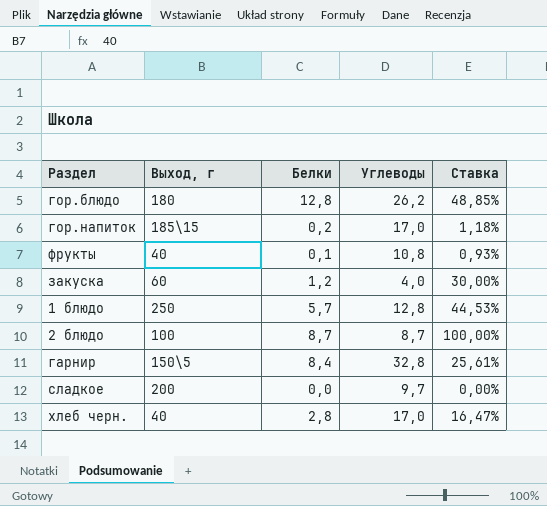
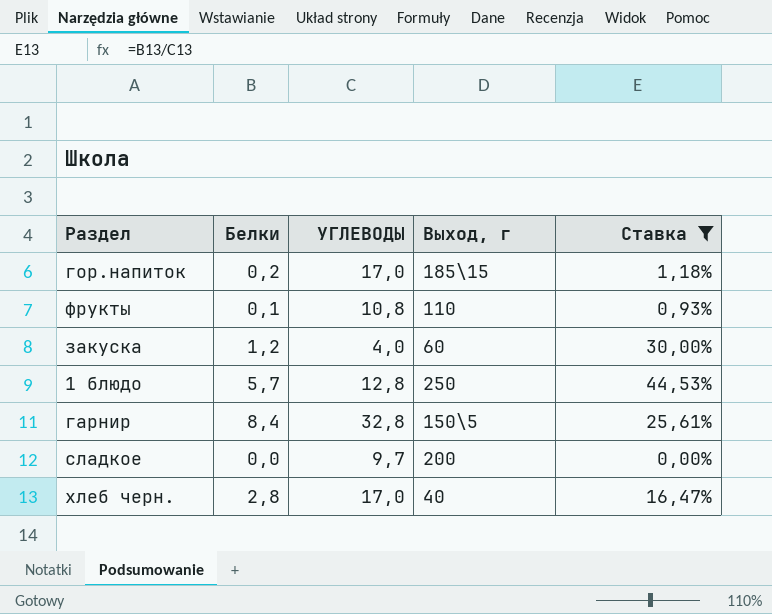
filter: none -> Ставка <= 44,53%
column name: Углеводы -> УГЛЕВОДЫ
column Выход, г | position: 2 -> 4
фрукты | Выход, г: 40 -> 110

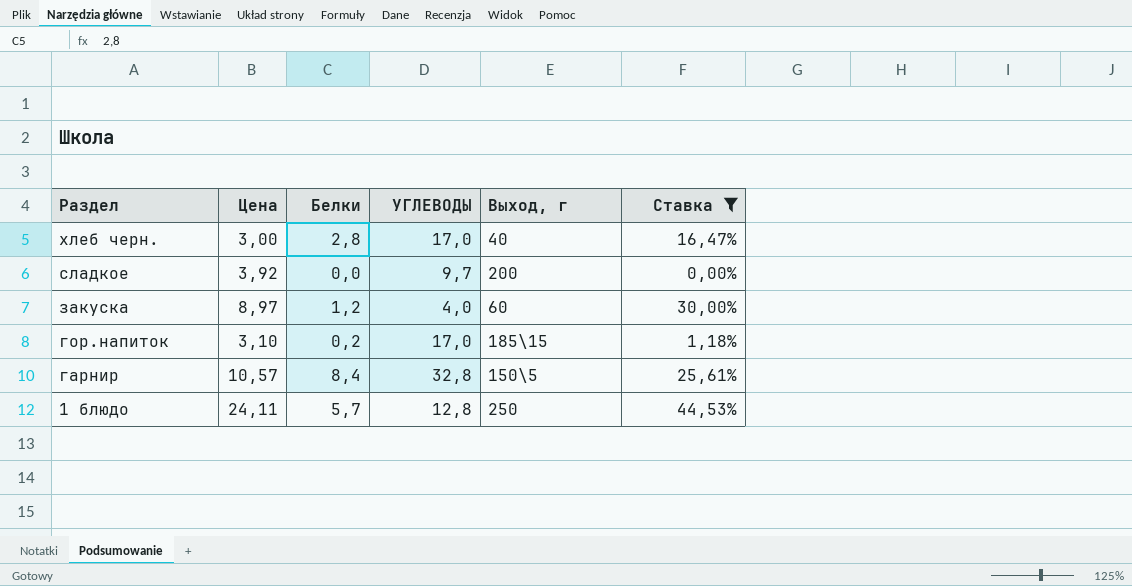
row order: none -> Раздел descending
column Цена | position: none -> 2
row фрукты: 0,1 | 10,8 | 110 | 0,93% -> none

